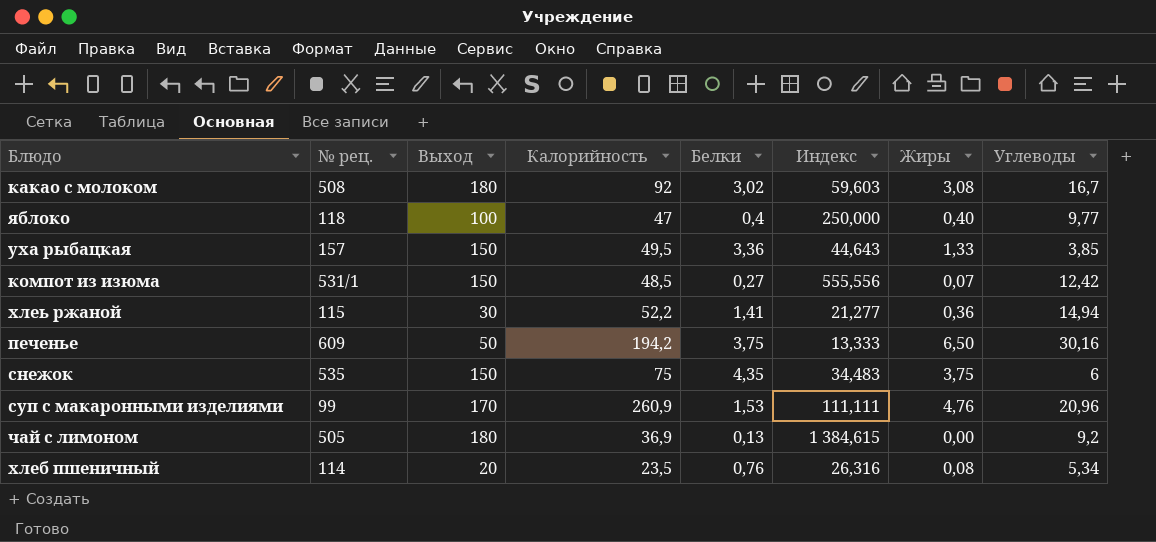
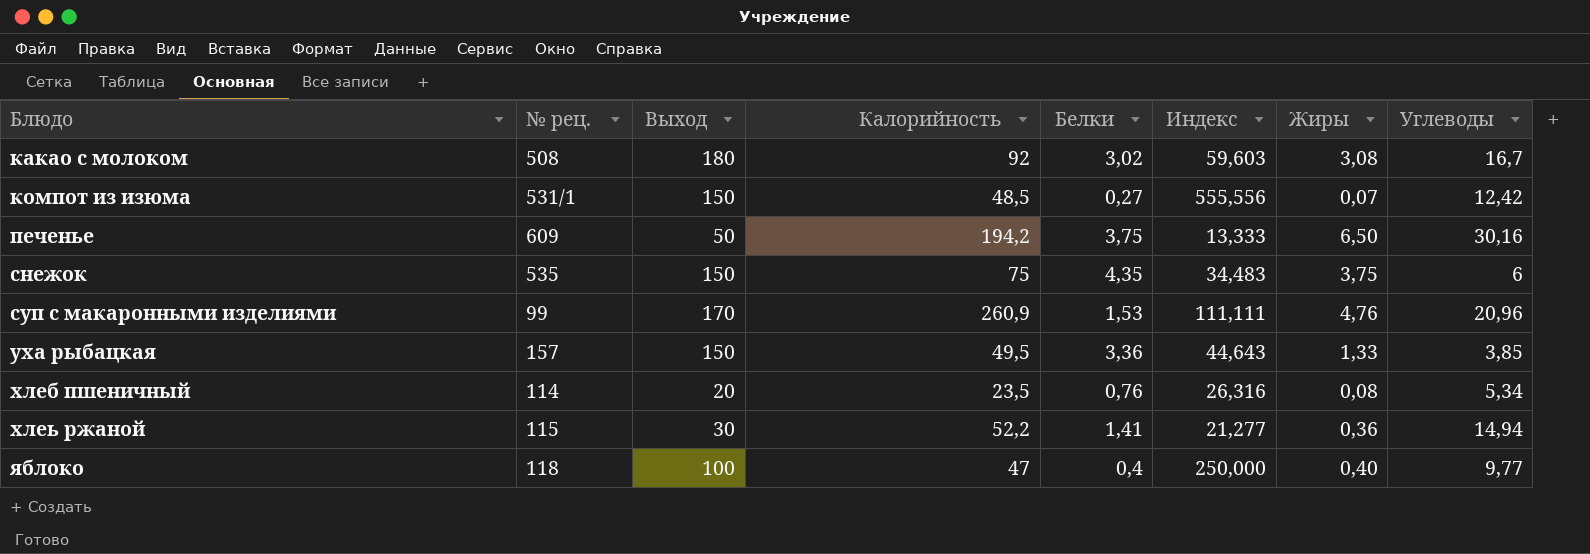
row order: none -> Блюдо ascending
row чай с лимоном: 505 | 180 | 36,9 | 0,13 | 1 384,615 | 0,00 | 9,2 -> none

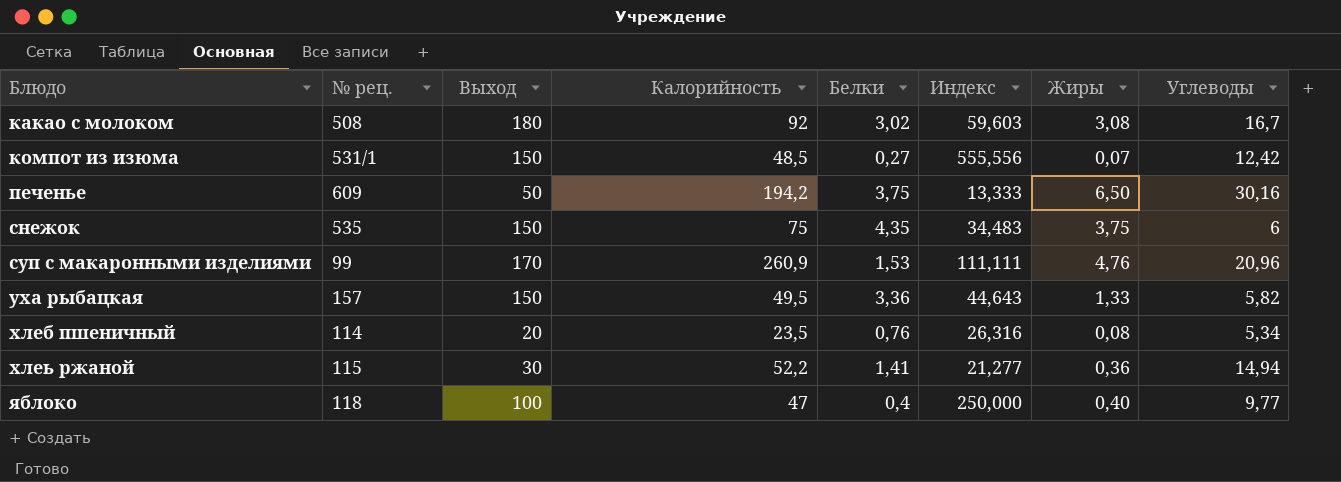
уха рыбацкая | Углеводы: 3,85 -> 5,82

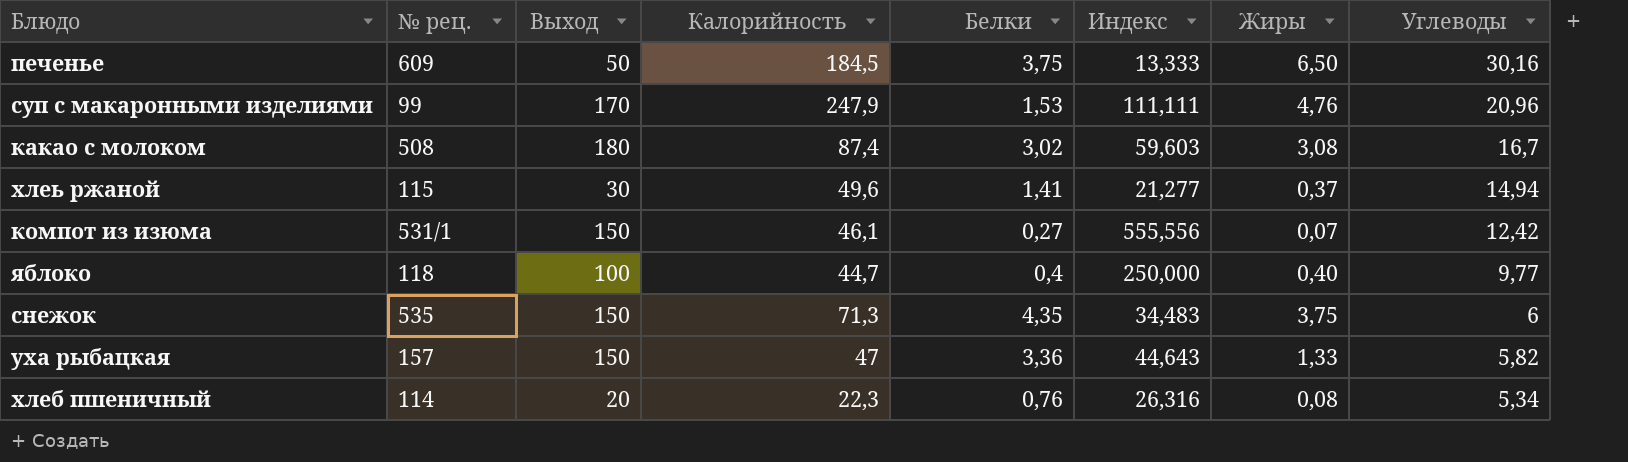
row order: Блюдо ascending -> Углеводы descending
печенье | Калорийность: 194,2 -> 184,5
суп с макаронными изделиями | Калорийность: 260,9 -> 247,9
какао с молоком | Калорийность: 92 -> 87,4
хлеь ржаной | Калорийность: 52,2 -> 49,6
хлеь ржаной | Жиры: 0,36 -> 0,37
компот из изюма | Калорийность: 48,5 -> 46,1
яблоко | Калорийность: 47 -> 44,7
снежок | Калорийность: 75 -> 71,3
уха рыбацкая | Калорийность: 49,5 -> 47
хлеб пшеничный | Калорийность: 23,5 -> 22,3

